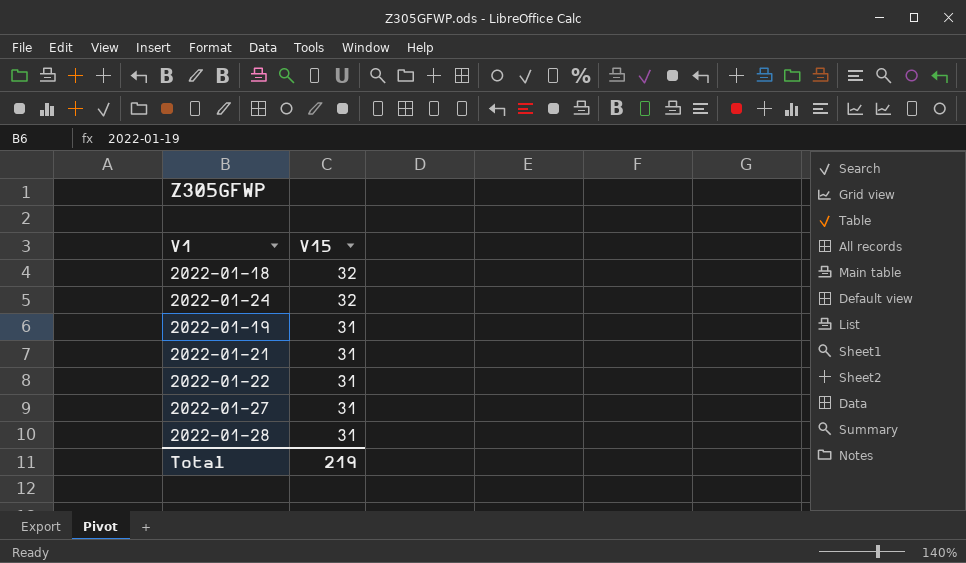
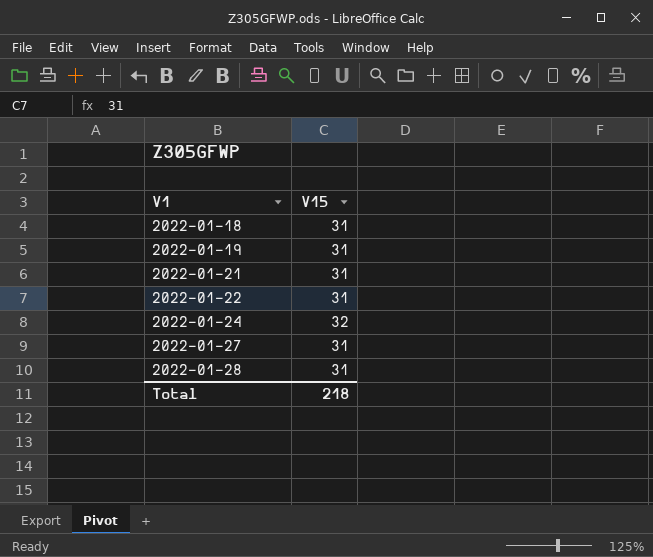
row order: V15 descending -> V1 ascending
2022-01-18 | V15: 32 -> 31
Total | V15: 219 -> 218

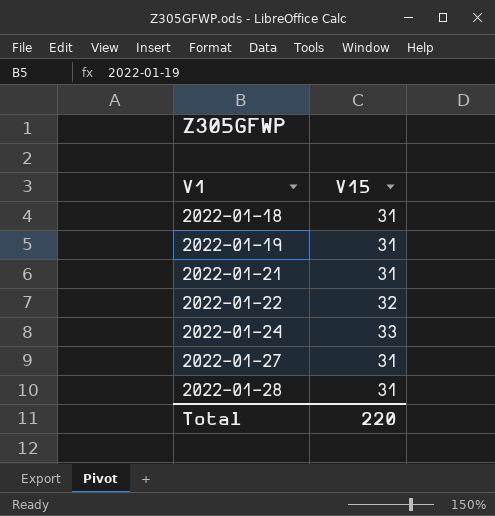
2022-01-22 | V15: 31 -> 32
2022-01-24 | V15: 32 -> 33
Total | V15: 218 -> 220

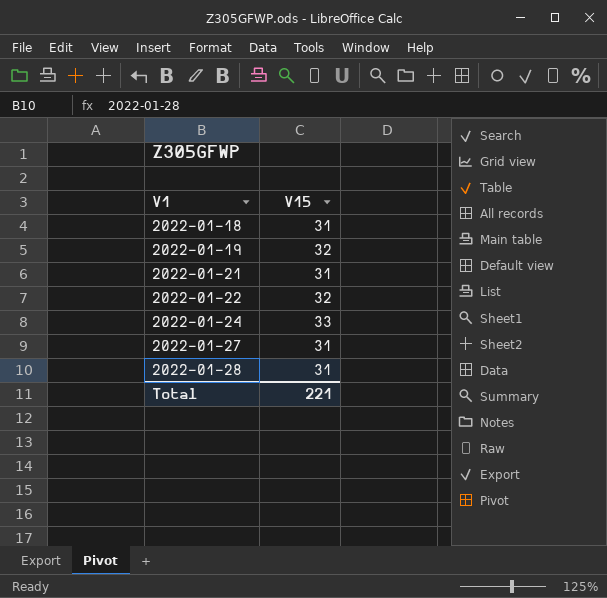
2022-01-19 | V15: 31 -> 32
Total | V15: 220 -> 221

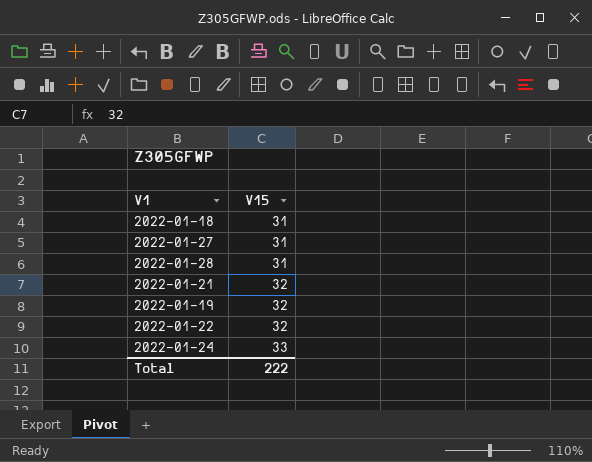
row order: V1 ascending -> V15 ascending
2022-01-21 | V15: 31 -> 32
Total | V15: 221 -> 222

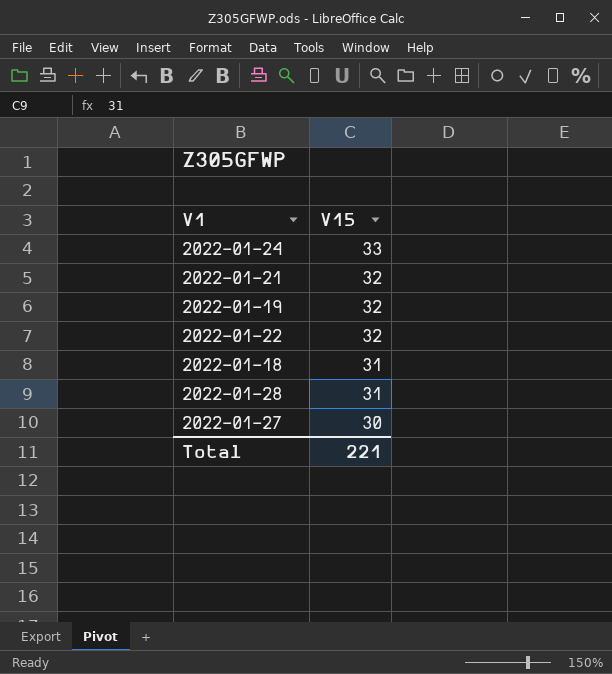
row order: V15 ascending -> V15 descending
2022-01-27 | V15: 31 -> 30
Total | V15: 222 -> 221

